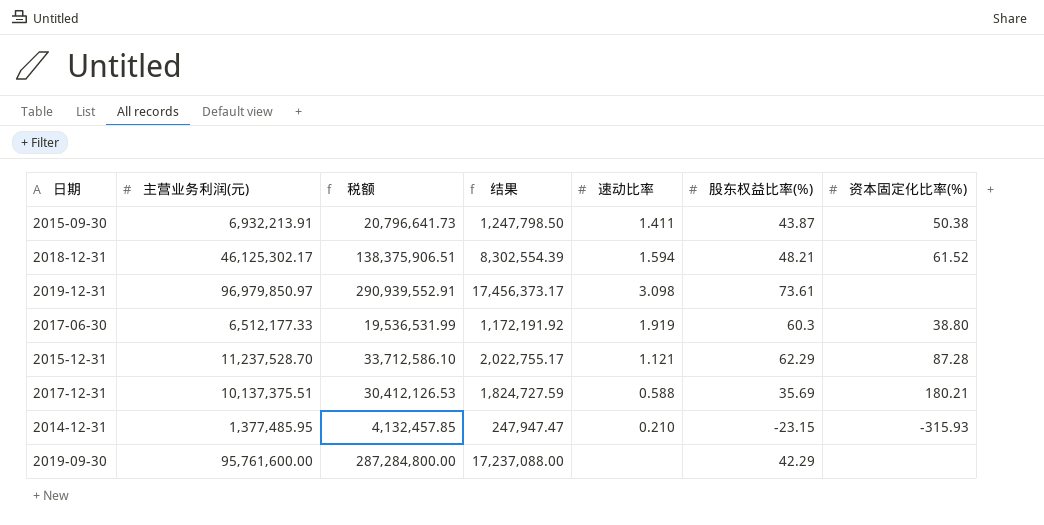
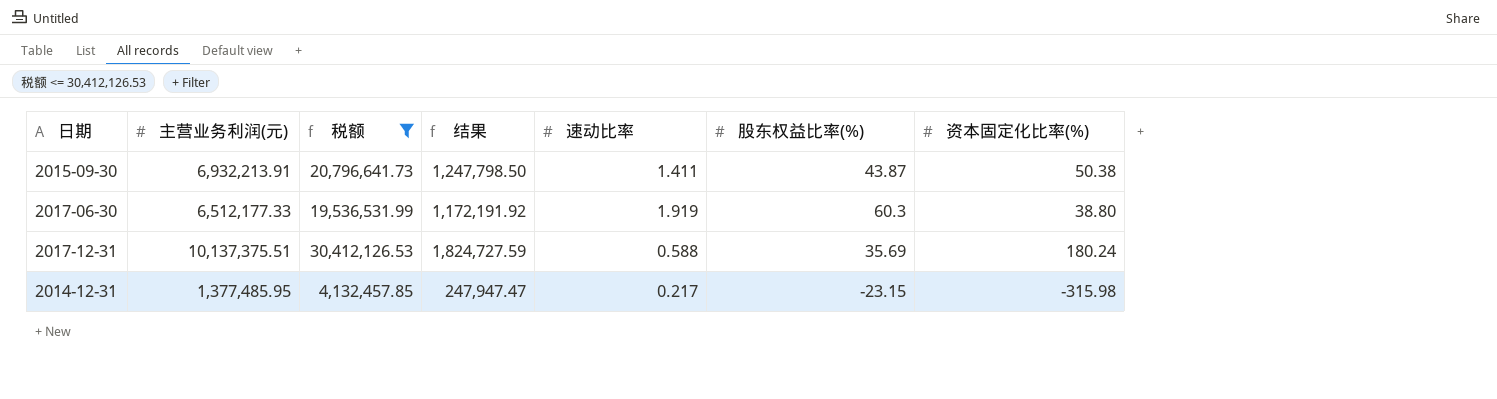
filter: none -> 税额 <= 30,412,126.53
2017-12-31 | 资本固定化比率(%): 180.21 -> 180.24
2014-12-31 | 速动比率: 0.210 -> 0.217
2014-12-31 | 资本固定化比率(%): -315.93 -> -315.98

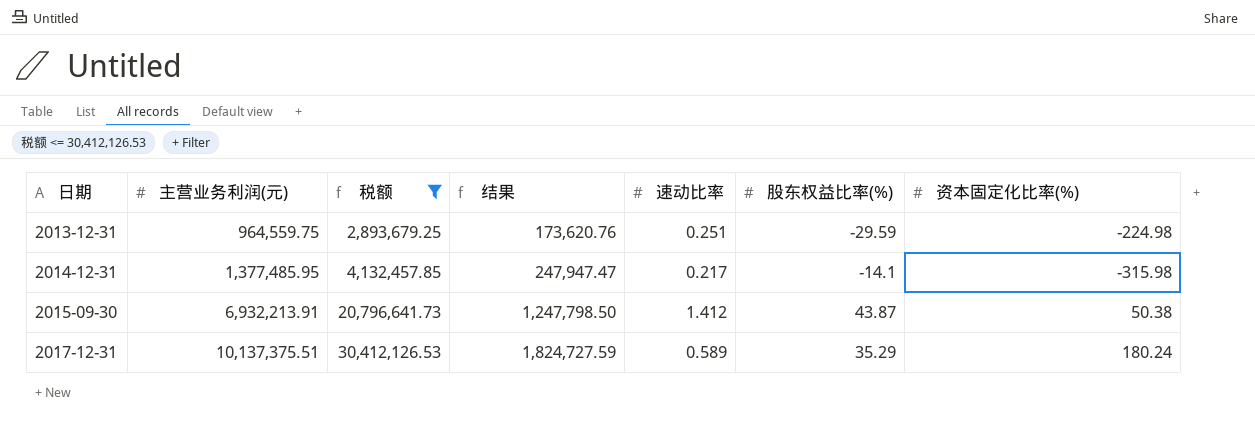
row order: none -> 日期 ascending
row 2017-06-30: 6,512,177.33 | 19,536,531.99 | 1,172,191.92 | 1.919 | 60.3 | 38.80 -> none
row 2013-12-31: none -> 964,559.75 | 2,893,679.25 | 173,620.76 | 0.251 | -29.59 | -224.98
2014-12-31 | 股东权益比率(%): -23.15 -> -14.1
2015-09-30 | 速动比率: 1.411 -> 1.412
2017-12-31 | 速动比率: 0.588 -> 0.589
2017-12-31 | 股东权益比率(%): 35.69 -> 35.29

